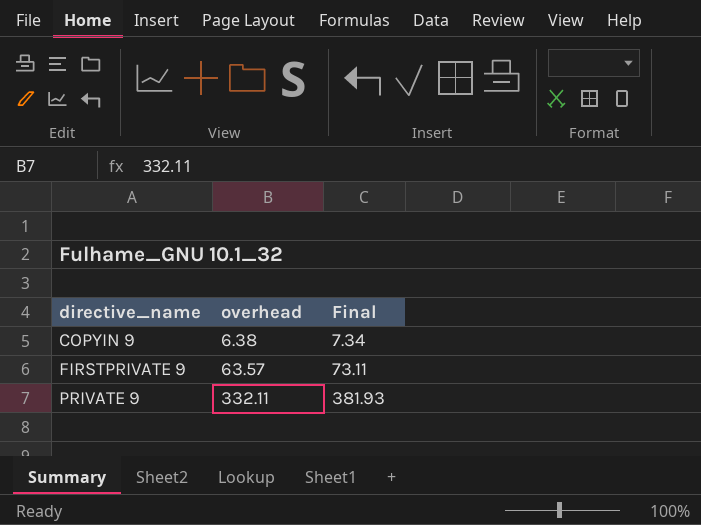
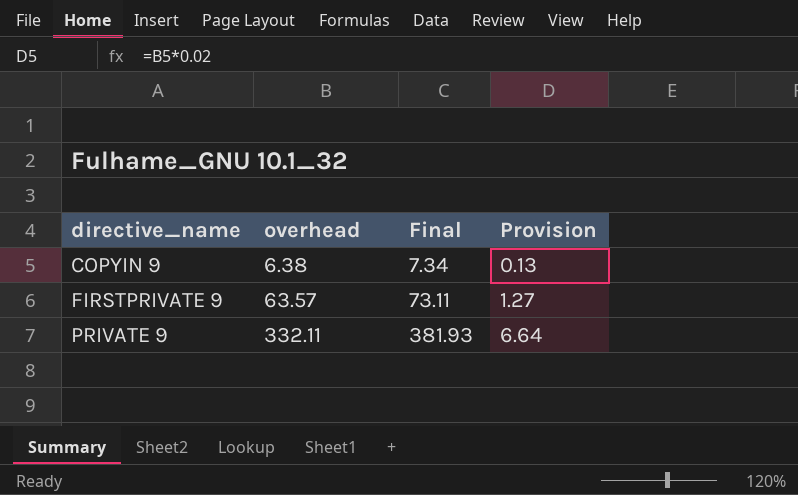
column Provision | formula: none -> [overhead] * 0.02

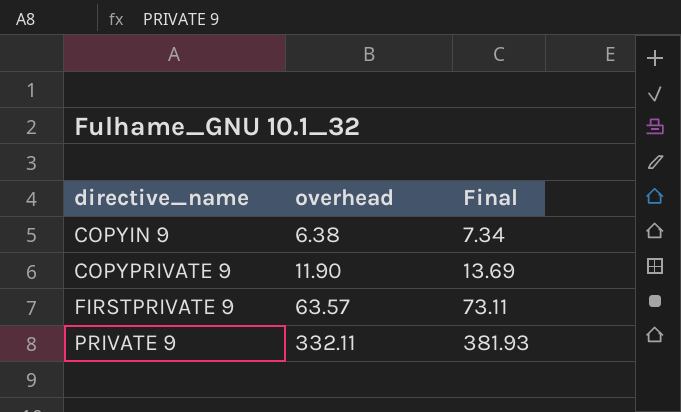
column Provision | formula: [overhead] * 0.02 -> none
row COPYPRIVATE 9: none -> 11.90 | 13.69

